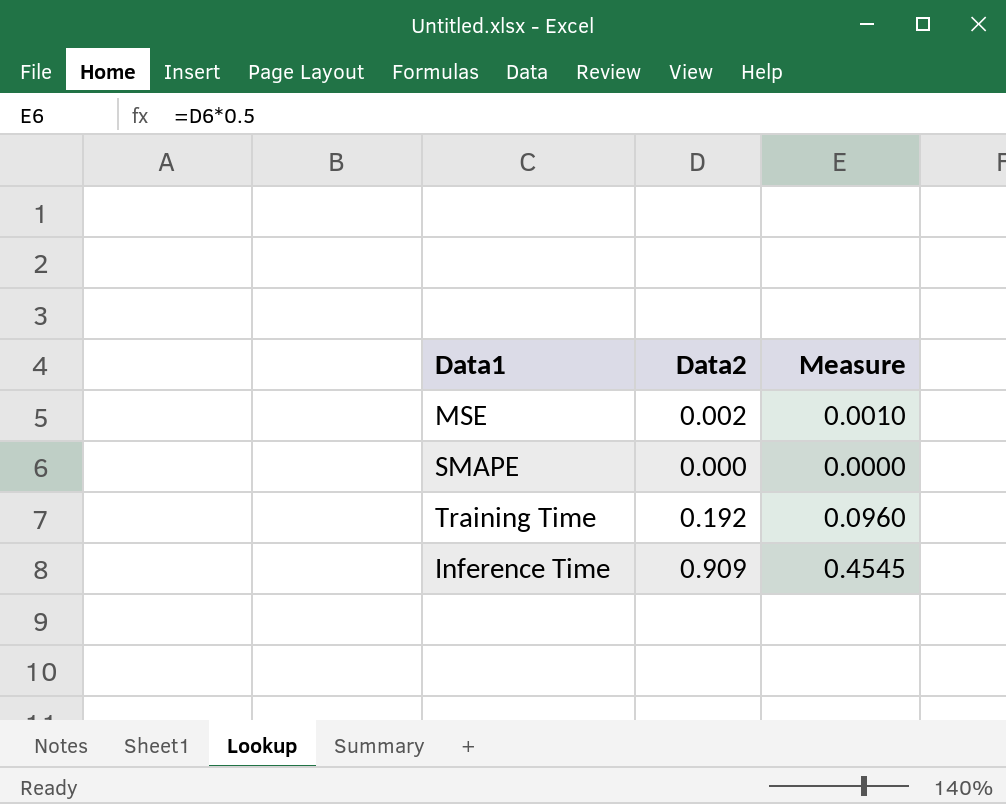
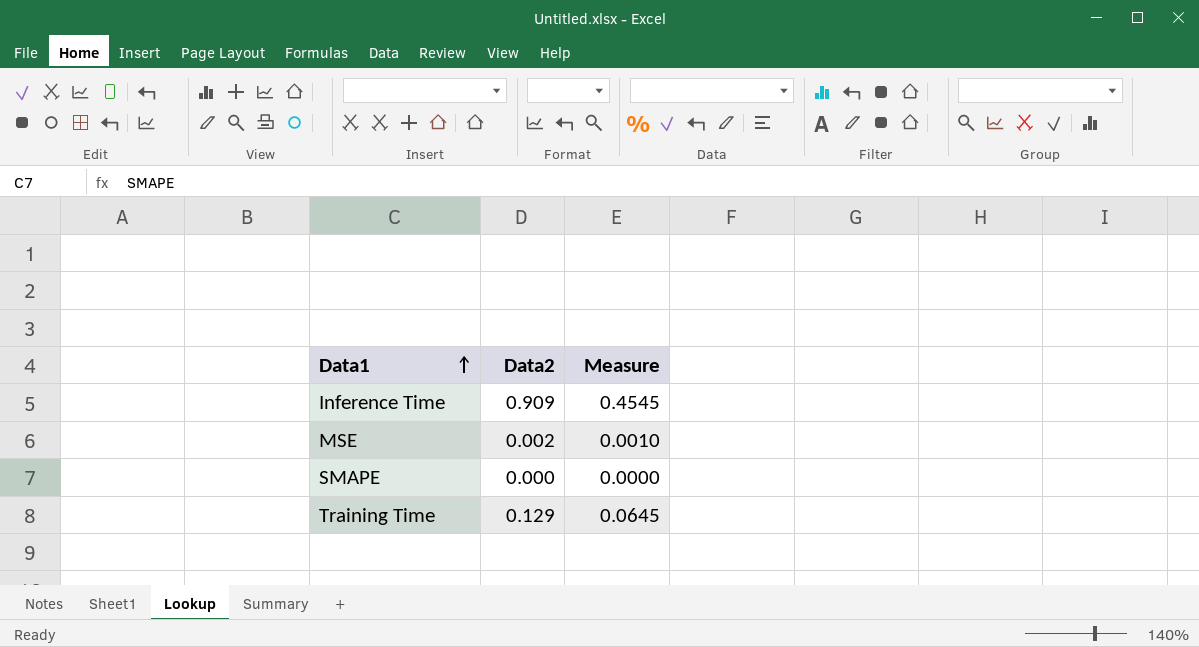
row order: none -> Data1 ascending
Training Time | Data2: 0.192 -> 0.129
Training Time | Measure: 0.0960 -> 0.0645

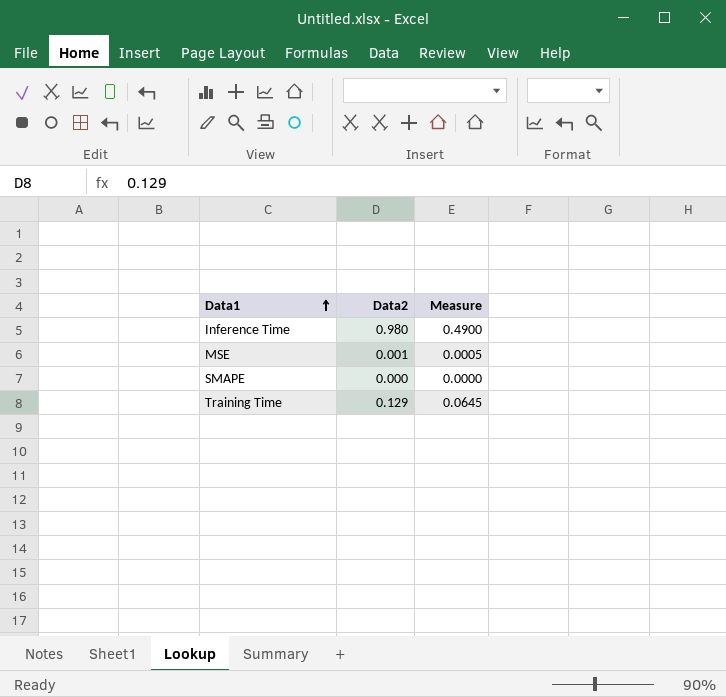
Inference Time | Data2: 0.909 -> 0.980
Inference Time | Measure: 0.4545 -> 0.4900
MSE | Data2: 0.002 -> 0.001
MSE | Measure: 0.0010 -> 0.0005

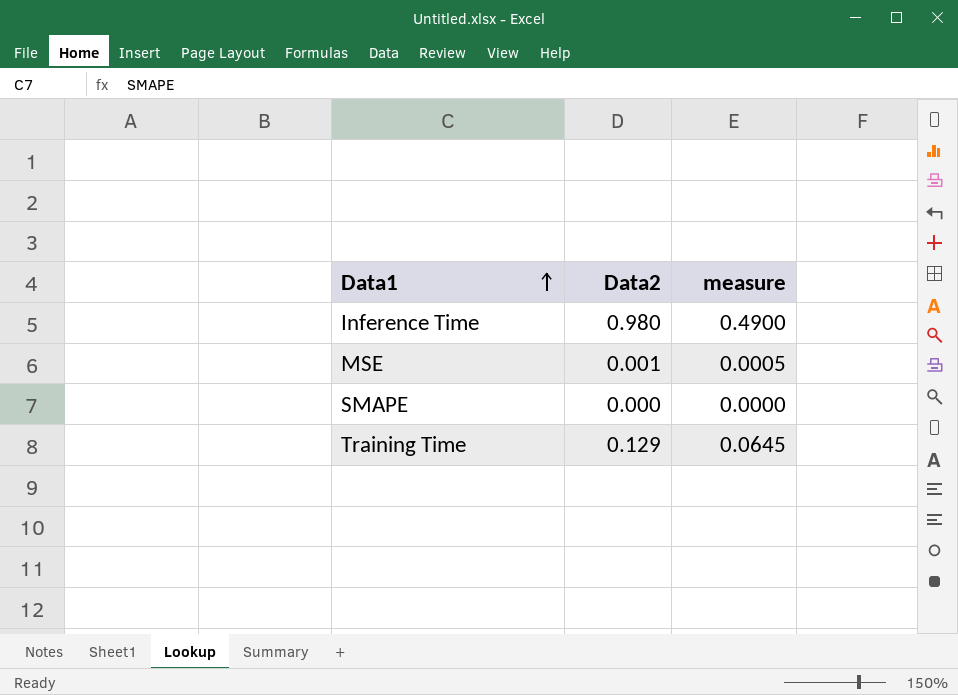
column name: Measure -> measure

